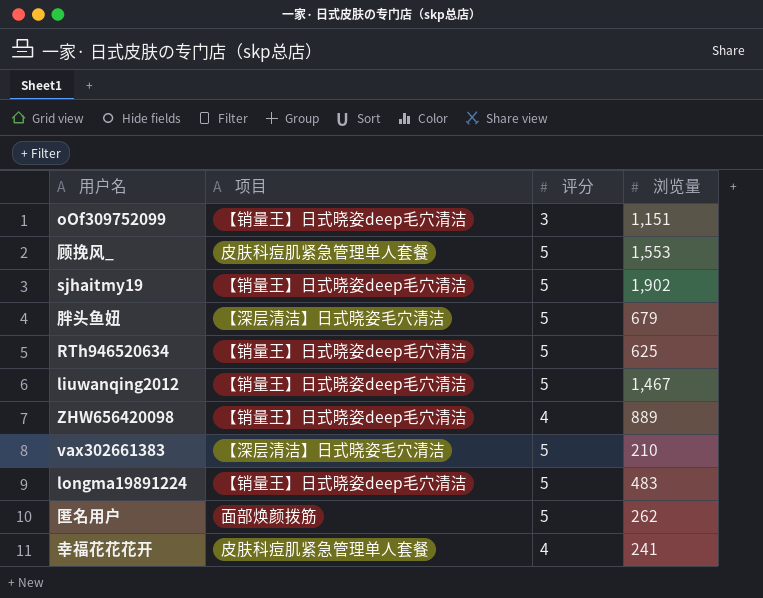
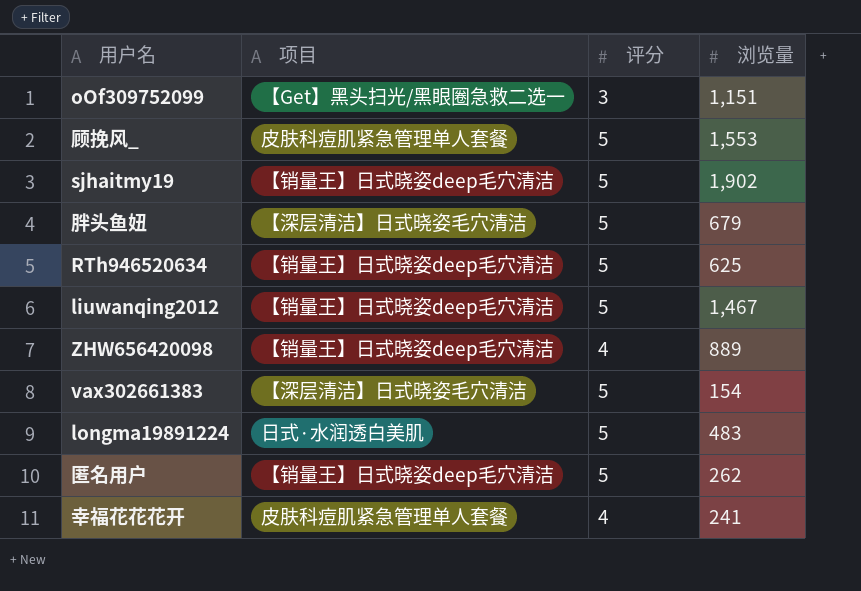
oOf309752099 | 项目: 【销量王】日式晓姿deep毛穴清洁 -> 【Get】黑头扫光/黑眼圈急救二选一
vax302661383 | 浏览量: 210 -> 154
longma19891224 | 项目: 【销量王】日式晓姿deep毛穴清洁 -> 日式·水润透白美肌
匿名用户 | 项目: 面部焕颜拨筋 -> 【销量王】日式晓姿deep毛穴清洁

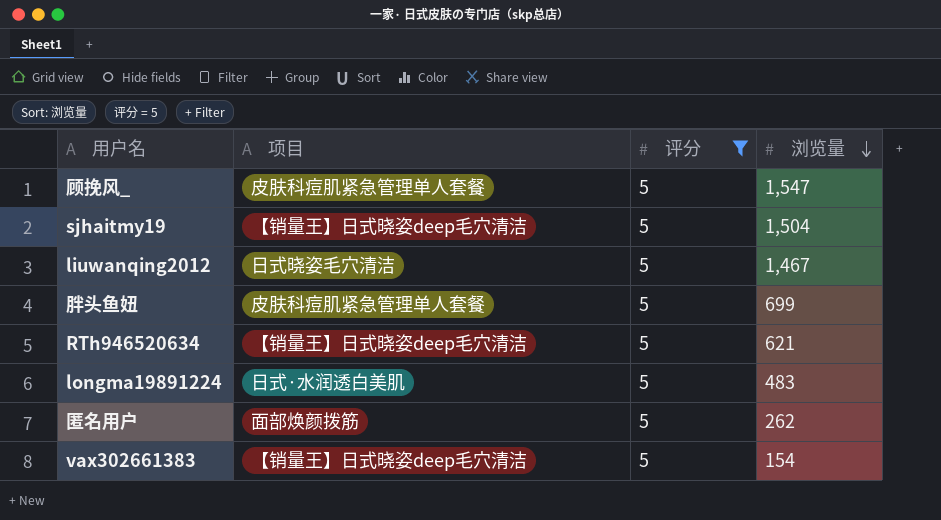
filter: none -> 评分 = 5
row order: none -> 浏览量 descending
顾挽风_ | 浏览量: 1,553 -> 1,547
sjhaitmy19 | 浏览量: 1,902 -> 1,504
liuwanqing2012 | 项目: 【销量王】日式晓姿deep毛穴清洁 -> 日式晓姿毛穴清洁
胖头鱼妞 | 项目: 【深层清洁】日式晓姿毛穴清洁 -> 皮肤科痘肌紧急管理单人套餐
胖头鱼妞 | 浏览量: 679 -> 699
RTh946520634 | 浏览量: 625 -> 621
匿名用户 | 项目: 【销量王】日式晓姿deep毛穴清洁 -> 面部焕颜拨筋
vax302661383 | 项目: 【深层清洁】日式晓姿毛穴清洁 -> 【销量王】日式晓姿deep毛穴清洁

